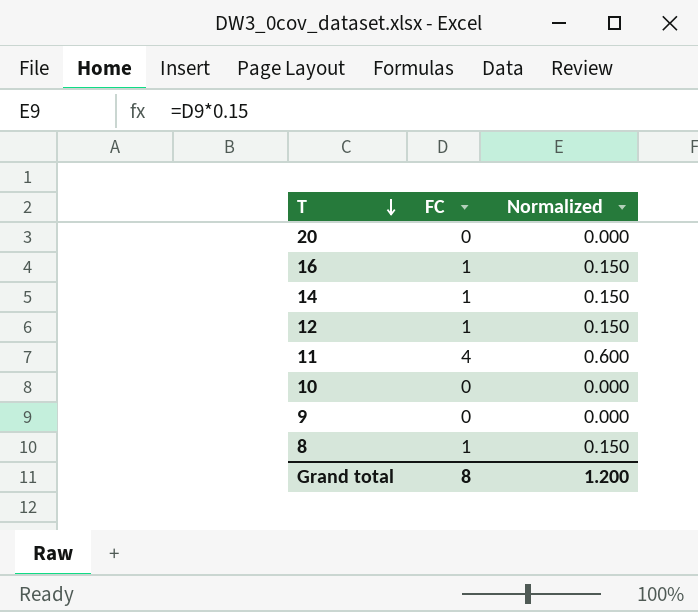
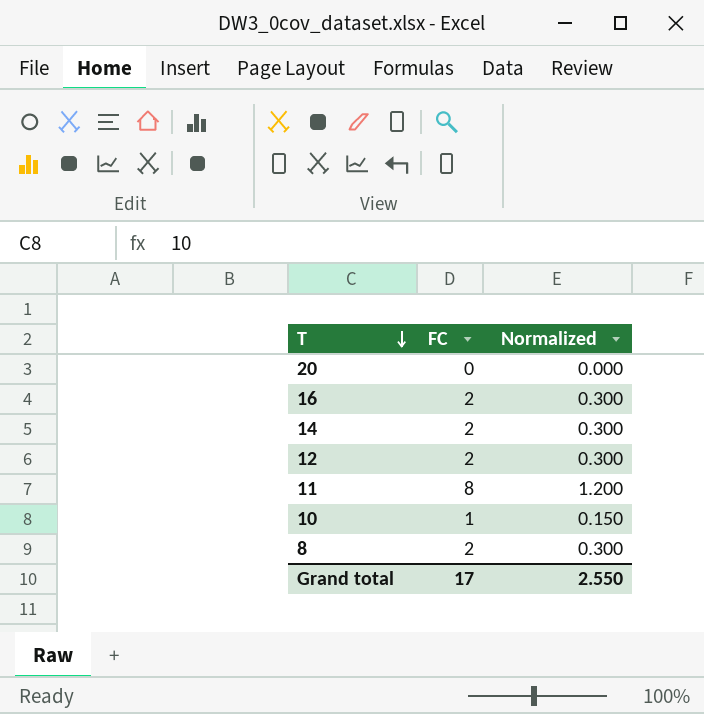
row 9: 0 | 0.000 -> none
16 | FC: 1 -> 2
16 | Normalized: 0.150 -> 0.300
14 | FC: 1 -> 2
14 | Normalized: 0.150 -> 0.300
12 | FC: 1 -> 2
12 | Normalized: 0.150 -> 0.300
11 | FC: 4 -> 8
11 | Normalized: 0.600 -> 1.200
10 | FC: 0 -> 1
10 | Normalized: 0.000 -> 0.150
8 | FC: 1 -> 2
8 | Normalized: 0.150 -> 0.300
Grand total | FC: 8 -> 17
Grand total | Normalized: 1.200 -> 2.550

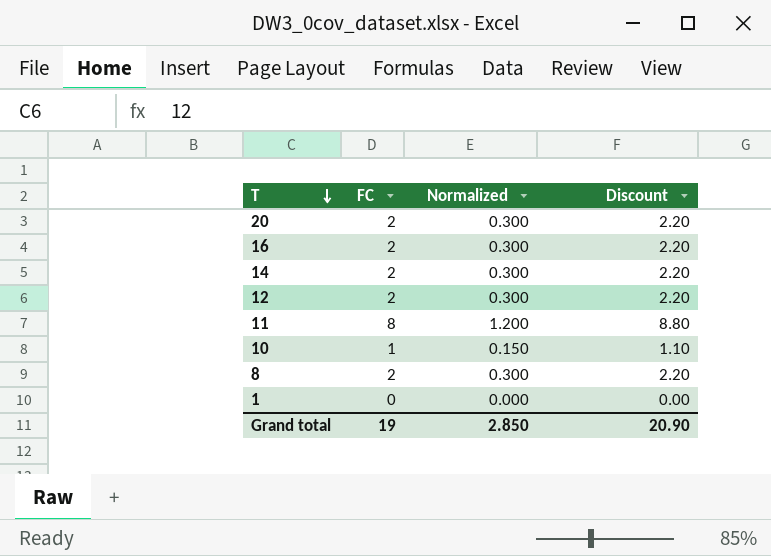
column Discount | formula: none -> [FC] * 1.1
20 | FC: 0 -> 2
20 | Normalized: 0.000 -> 0.300
row 1: none -> 0 | 0.000 | 0.00
Grand total | FC: 17 -> 19
Grand total | Normalized: 2.550 -> 2.850

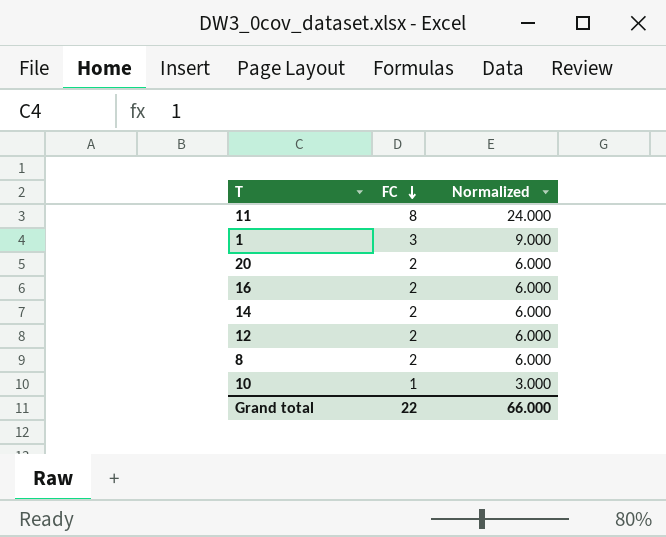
row order: T descending -> FC descending
column Discount | formula: [FC] * 1.1 -> none
column Normalized | formula: [FC] * 0.15 -> [FC] * 3
1 | FC: 0 -> 3
Grand total | FC: 19 -> 22
Grand total | Normalized: 2.850 -> 66.000

